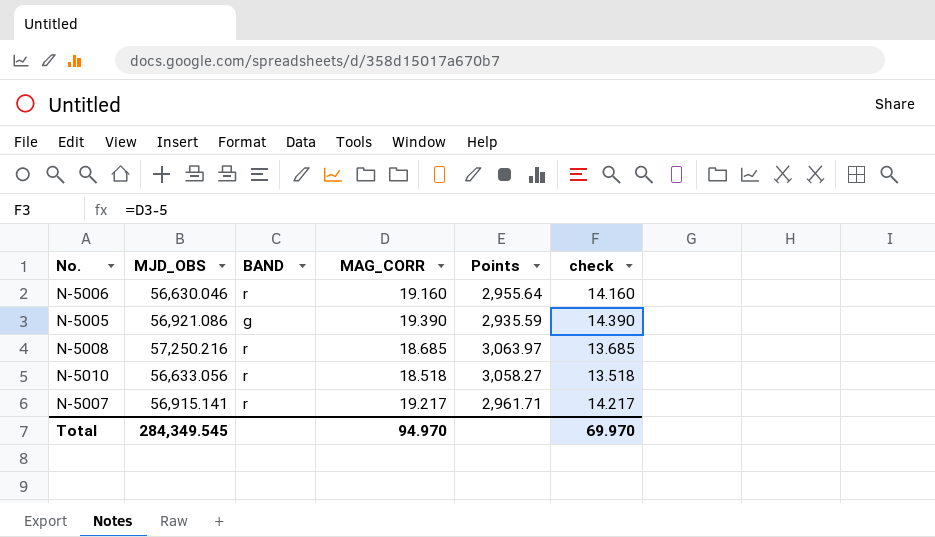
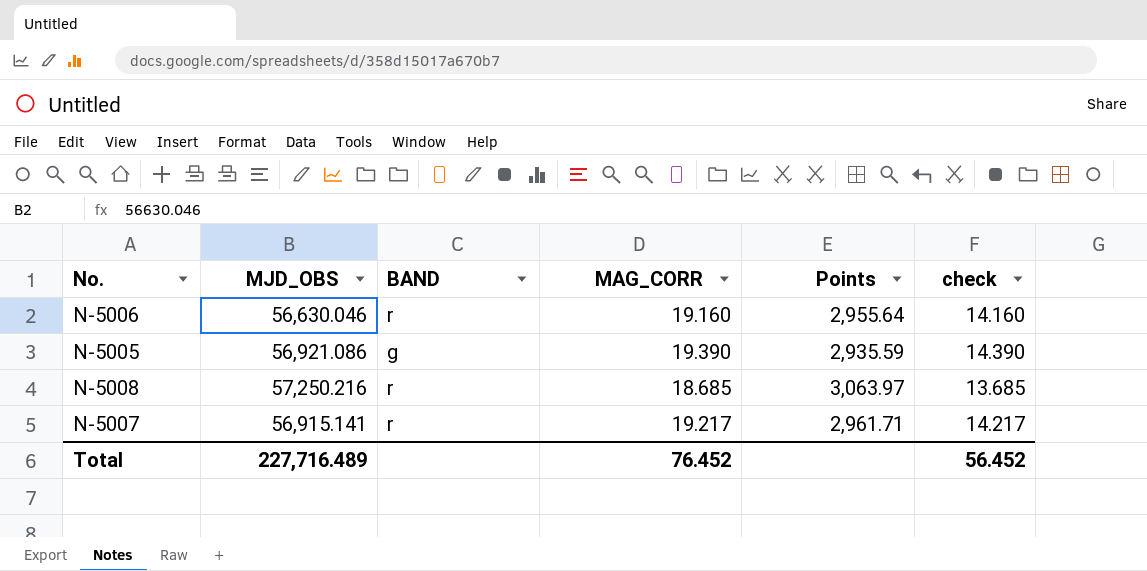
row N-5010: 56,633.056 | r | 18.518 | 3,058.27 | 13.518 -> none
Total | MJD_OBS: 284,349.545 -> 227,716.489
Total | MAG_CORR: 94.970 -> 76.452
Total | check: 69.970 -> 56.452

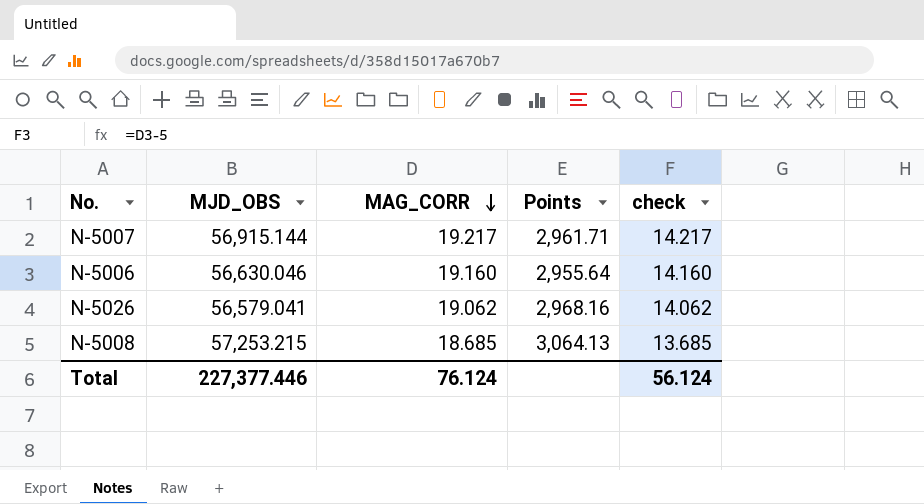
row order: none -> MAG_CORR descending
column BAND | position: 3 -> none
row N-5005: 56,921.086 | g | 19.390 | 2,935.59 | 14.390 -> none
N-5007 | MJD_OBS: 56,915.141 -> 56,915.144
row N-5026: none -> 56,579.041 | 19.062 | 2,968.16 | 14.062
N-5008 | MJD_OBS: 57,250.216 -> 57,253.215
N-5008 | Points: 3,063.97 -> 3,064.13
Total | MJD_OBS: 227,716.489 -> 227,377.446
Total | MAG_CORR: 76.452 -> 76.124
Total | check: 56.452 -> 56.124

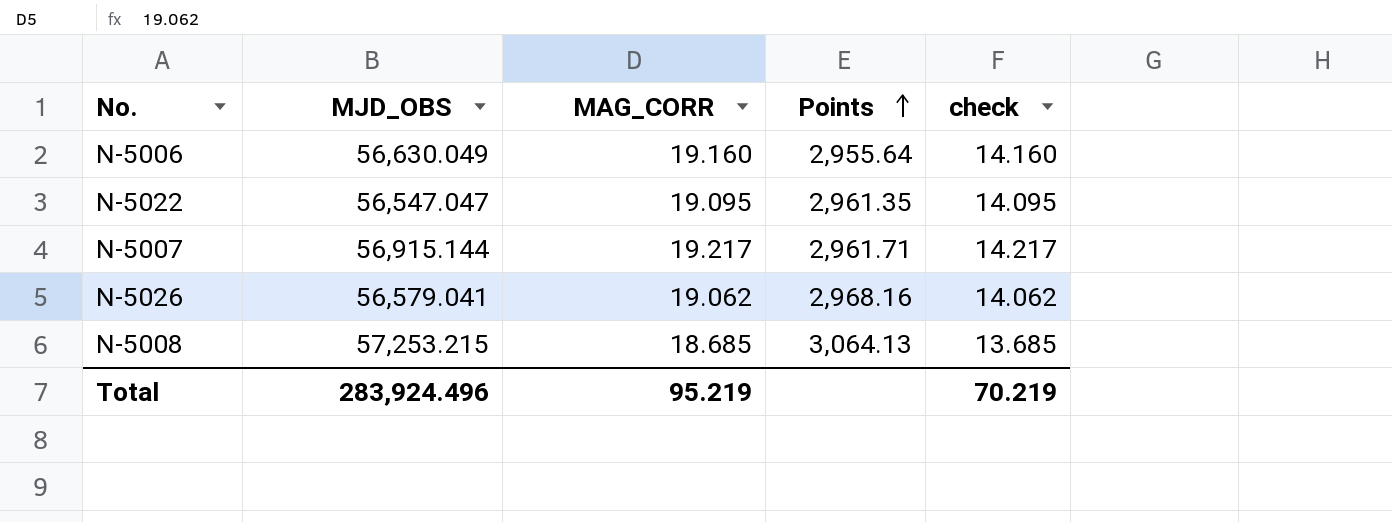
row order: MAG_CORR descending -> Points ascending
N-5006 | MJD_OBS: 56,630.046 -> 56,630.049
row N-5022: none -> 56,547.047 | 19.095 | 2,961.35 | 14.095
Total | MJD_OBS: 227,377.446 -> 283,924.496
Total | MAG_CORR: 76.124 -> 95.219
Total | check: 56.124 -> 70.219

